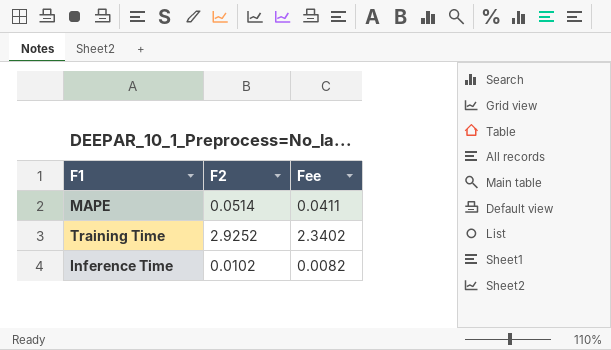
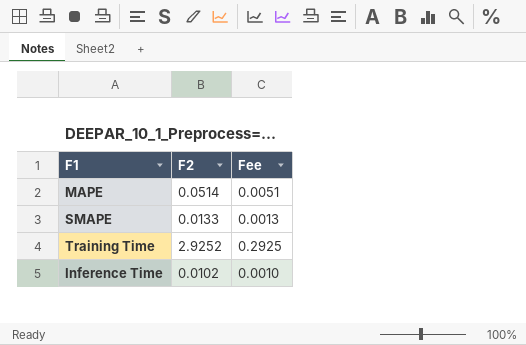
column Fee | formula: [F2] * 0.8 -> [F2] * 0.1
row SMAPE: none -> 0.0133 | 0.0013

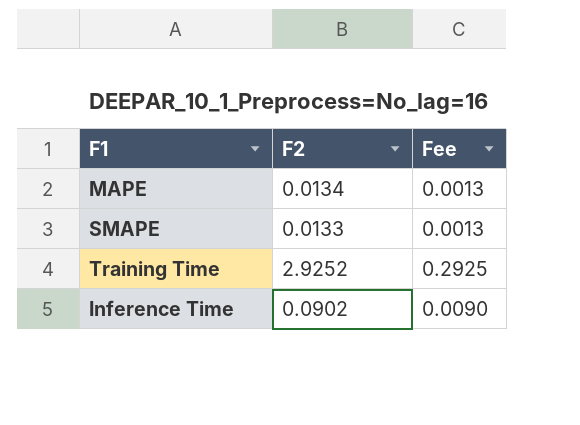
MAPE | F2: 0.0514 -> 0.0134
MAPE | Fee: 0.0051 -> 0.0013
Inference Time | F2: 0.0102 -> 0.0902
Inference Time | Fee: 0.0010 -> 0.0090

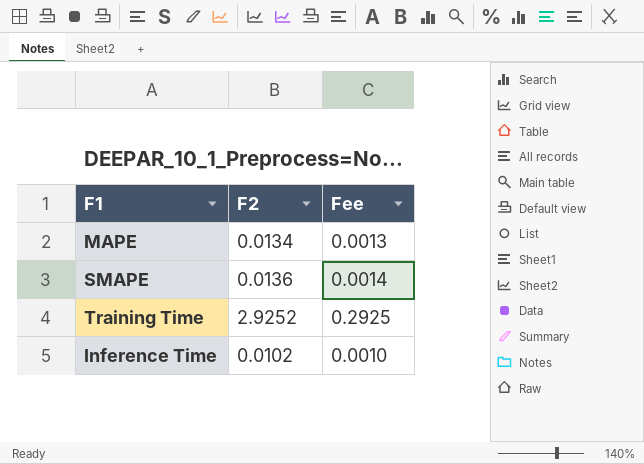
SMAPE | F2: 0.0133 -> 0.0136
SMAPE | Fee: 0.0013 -> 0.0014
Inference Time | F2: 0.0902 -> 0.0102
Inference Time | Fee: 0.0090 -> 0.0010

